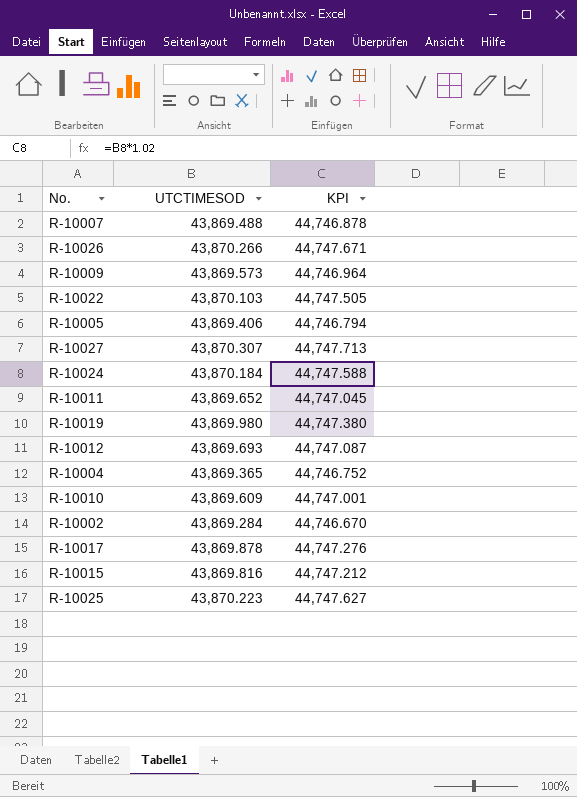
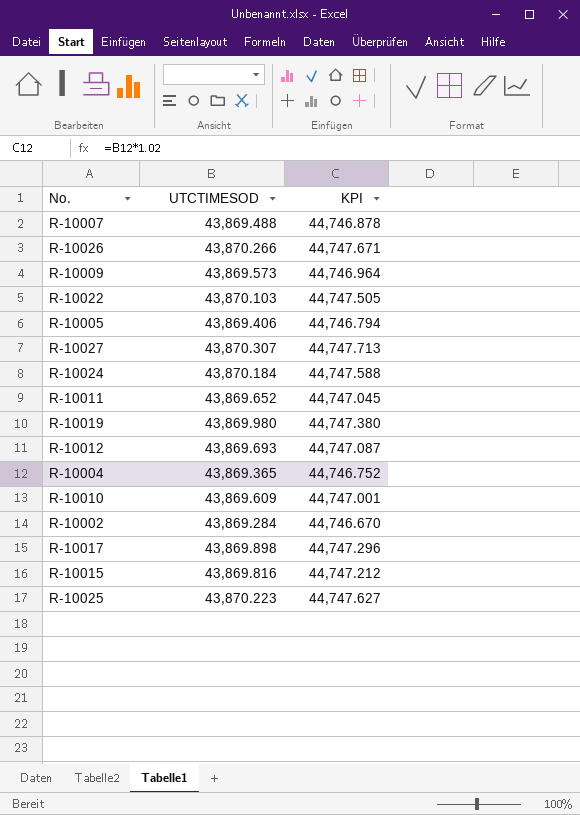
R-10017 | UTCTIMESOD: 43,869.878 -> 43,869.898
R-10017 | KPI: 44,747.276 -> 44,747.296

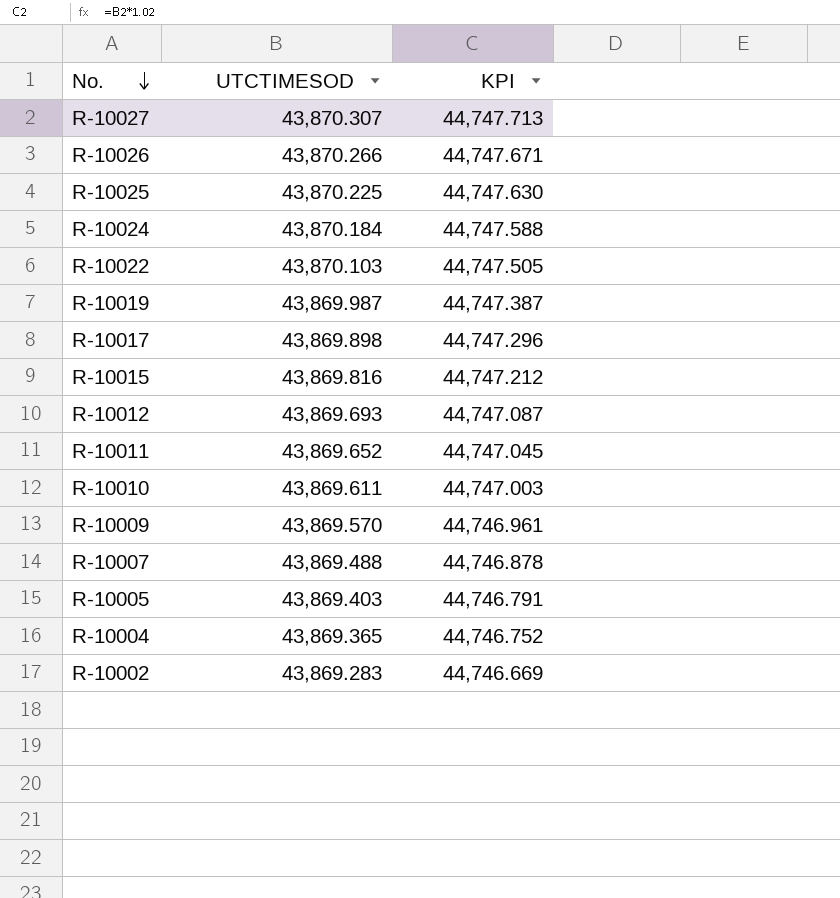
row order: none -> No. descending
R-10025 | UTCTIMESOD: 43,870.223 -> 43,870.225
R-10025 | KPI: 44,747.627 -> 44,747.630
R-10019 | UTCTIMESOD: 43,869.980 -> 43,869.987
R-10019 | KPI: 44,747.380 -> 44,747.387
R-10010 | UTCTIMESOD: 43,869.609 -> 43,869.611
R-10010 | KPI: 44,747.001 -> 44,747.003
R-10009 | UTCTIMESOD: 43,869.573 -> 43,869.570
R-10009 | KPI: 44,746.964 -> 44,746.961
R-10005 | UTCTIMESOD: 43,869.406 -> 43,869.403
R-10005 | KPI: 44,746.794 -> 44,746.791
R-10002 | UTCTIMESOD: 43,869.284 -> 43,869.283
R-10002 | KPI: 44,746.670 -> 44,746.669

